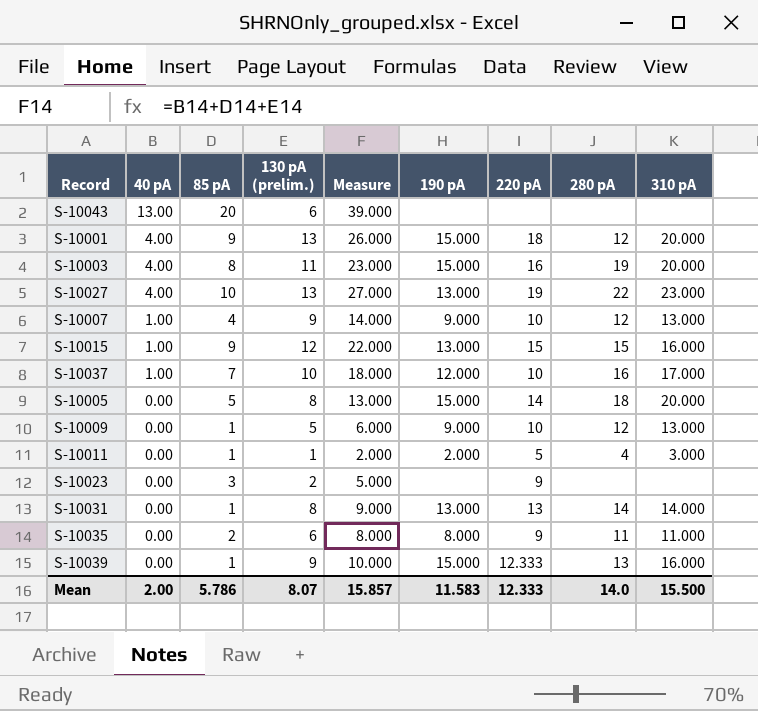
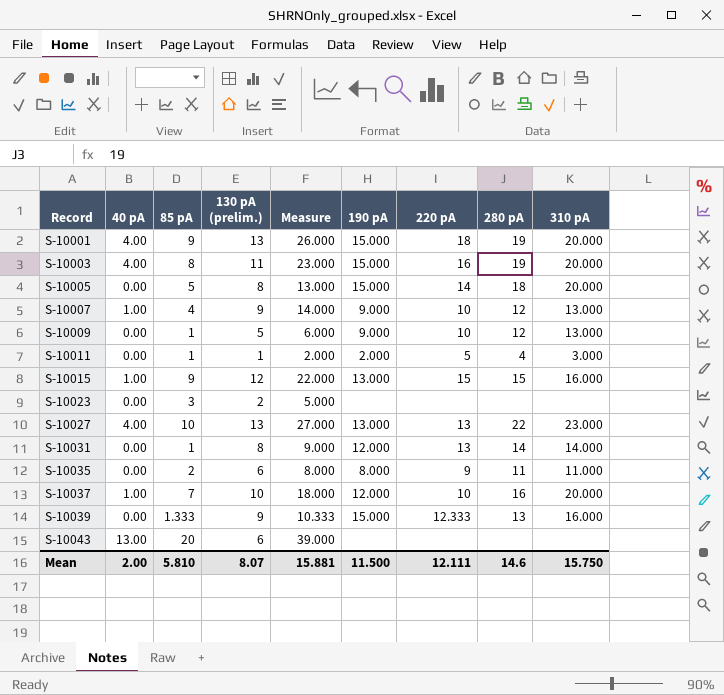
row order: 40 pA descending -> Record ascending
S-10001 | 280 pA: 12 -> 19
S-10023 | 220 pA: 9 -> none
S-10027 | 220 pA: 19 -> 13
S-10031 | 190 pA: 13.000 -> 12.000
S-10037 | 310 pA: 17.000 -> 20.000
S-10039 | 85 pA: 1 -> 1.333
S-10039 | Measure: 10.000 -> 10.333
Mean | 85 pA: 5.786 -> 5.810
Mean | Measure: 15.857 -> 15.881
Mean | 190 pA: 11.583 -> 11.500
Mean | 220 pA: 12.333 -> 12.111
Mean | 280 pA: 14.0 -> 14.6
Mean | 310 pA: 15.500 -> 15.750

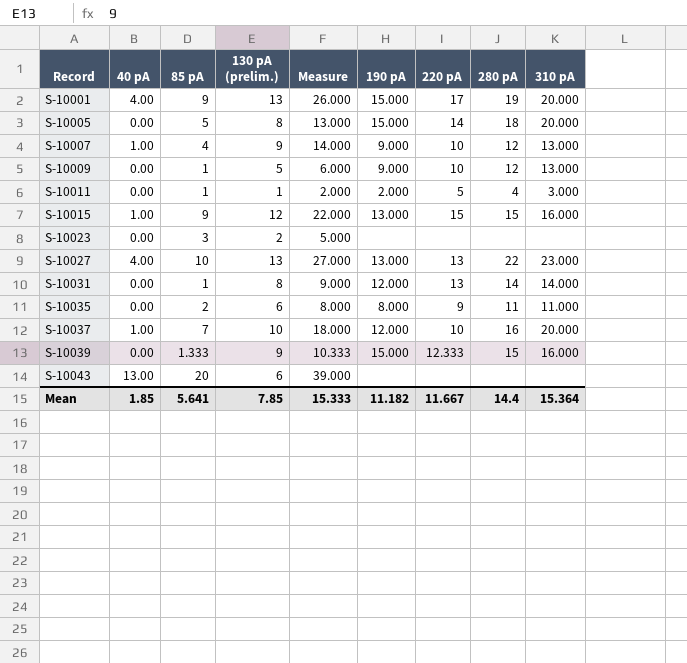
row S-10003: 4.00 | 8 | 11 | 23.000 | 15.000 | 16 | 19 | 20.000 -> none
S-10001 | 220 pA: 18 -> 17
S-10039 | 280 pA: 13 -> 15
Mean | 40 pA: 2.00 -> 1.85
Mean | 85 pA: 5.810 -> 5.641
Mean | 130 pA (prelim.): 8.07 -> 7.85
Mean | Measure: 15.881 -> 15.333
Mean | 190 pA: 11.500 -> 11.182
Mean | 220 pA: 12.111 -> 11.667
Mean | 280 pA: 14.6 -> 14.4
Mean | 310 pA: 15.750 -> 15.364

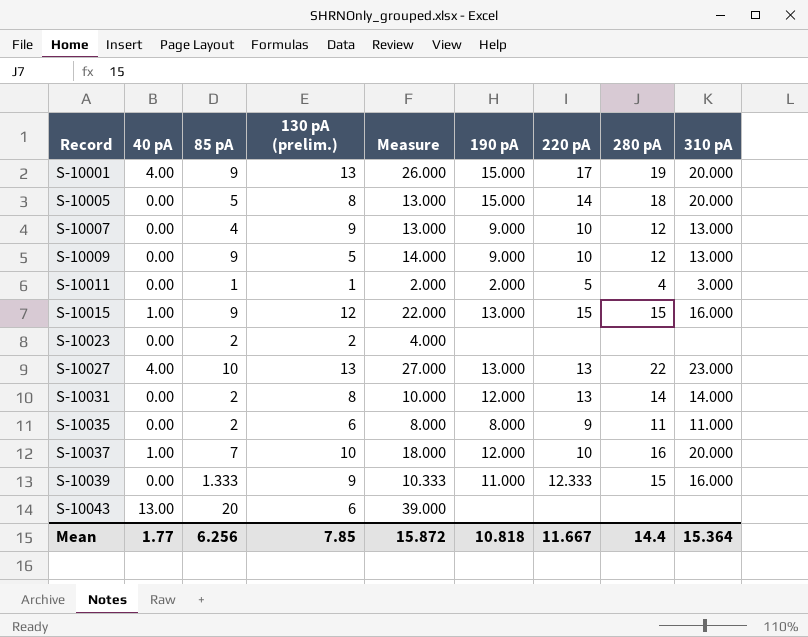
S-10007 | 40 pA: 1.00 -> 0.00
S-10007 | Measure: 14.000 -> 13.000
S-10009 | 85 pA: 1 -> 9
S-10009 | Measure: 6.000 -> 14.000
S-10023 | 85 pA: 3 -> 2
S-10023 | Measure: 5.000 -> 4.000
S-10031 | 85 pA: 1 -> 2
S-10031 | Measure: 9.000 -> 10.000
S-10039 | 190 pA: 15.000 -> 11.000
Mean | 40 pA: 1.85 -> 1.77
Mean | 85 pA: 5.641 -> 6.256
Mean | Measure: 15.333 -> 15.872
Mean | 190 pA: 11.182 -> 10.818

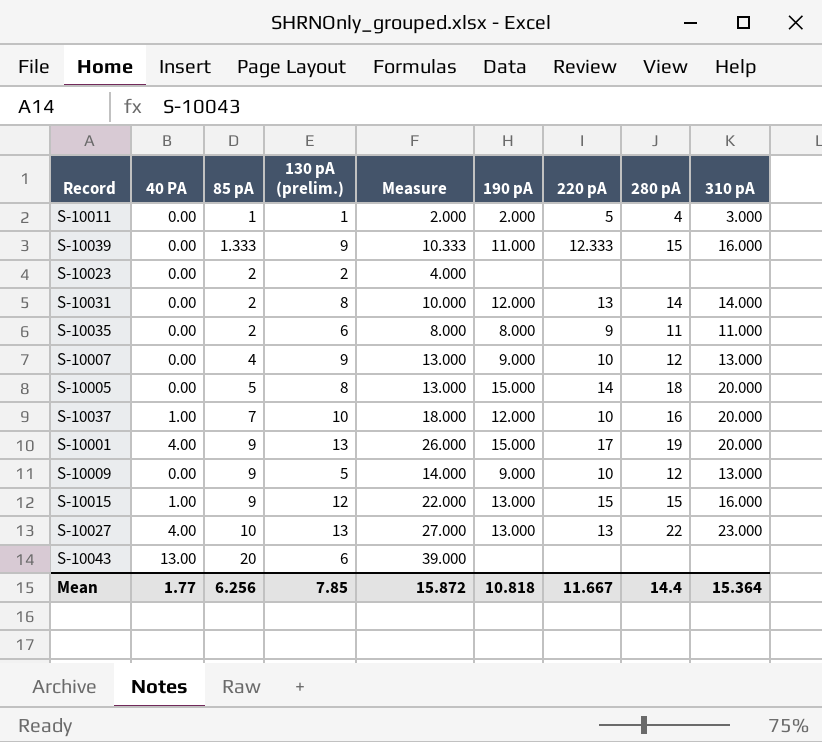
row order: Record ascending -> 85 pA ascending
column name: 40 pA -> 40 PA

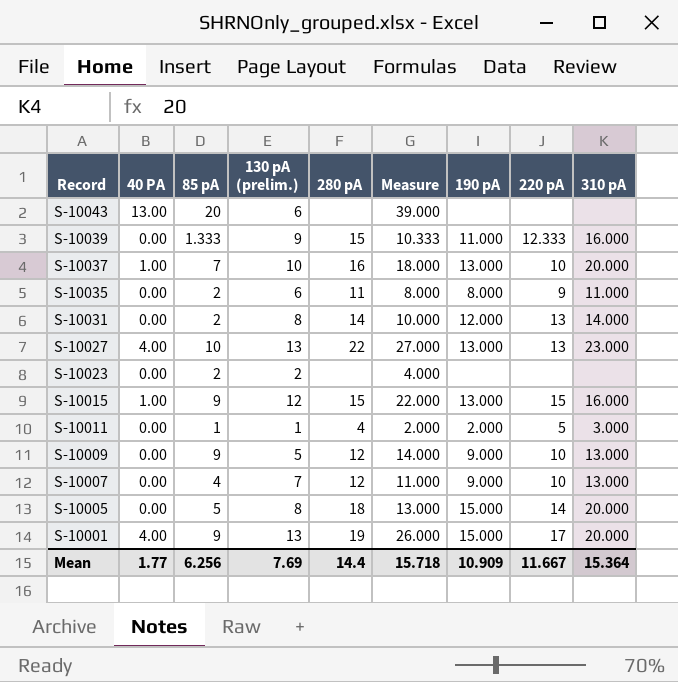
row order: 85 pA ascending -> Record descending
column 280 pA | position: 8 -> 5
S-10037 | 190 pA: 12.000 -> 13.000
S-10007 | 130 pA (prelim.): 9 -> 7
S-10007 | Measure: 13.000 -> 11.000
Mean | 130 pA (prelim.): 7.85 -> 7.69
Mean | Measure: 15.872 -> 15.718
Mean | 190 pA: 10.818 -> 10.909

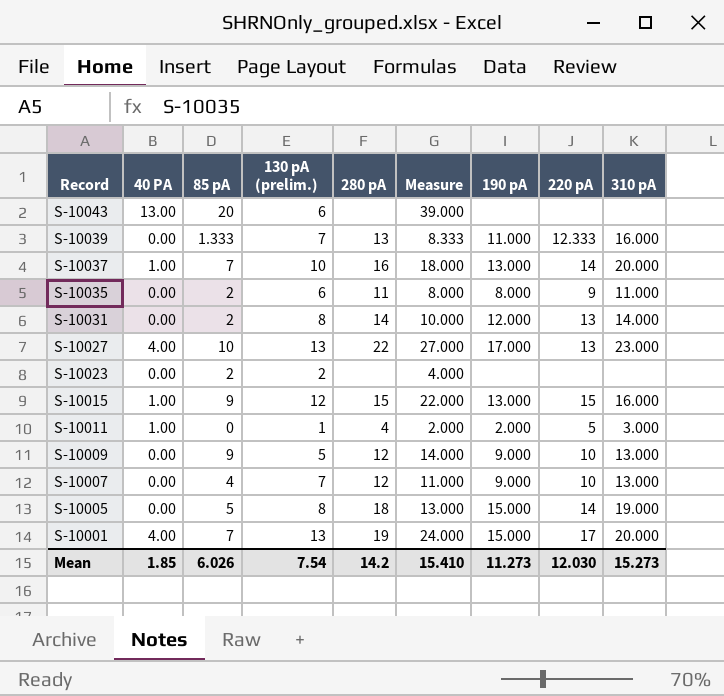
S-10039 | 130 pA (prelim.): 9 -> 7
S-10039 | 280 pA: 15 -> 13
S-10039 | Measure: 10.333 -> 8.333
S-10037 | 220 pA: 10 -> 14
S-10027 | 190 pA: 13.000 -> 17.000
S-10011 | 40 PA: 0.00 -> 1.00
S-10011 | 85 pA: 1 -> 0
S-10005 | 310 pA: 20.000 -> 19.000
S-10001 | 85 pA: 9 -> 7
S-10001 | Measure: 26.000 -> 24.000
Mean | 40 PA: 1.77 -> 1.85
Mean | 85 pA: 6.256 -> 6.026
Mean | 130 pA (prelim.): 7.69 -> 7.54
Mean | 280 pA: 14.4 -> 14.2
Mean | Measure: 15.718 -> 15.410
Mean | 190 pA: 10.909 -> 11.273
Mean | 220 pA: 11.667 -> 12.030
Mean | 310 pA: 15.364 -> 15.273

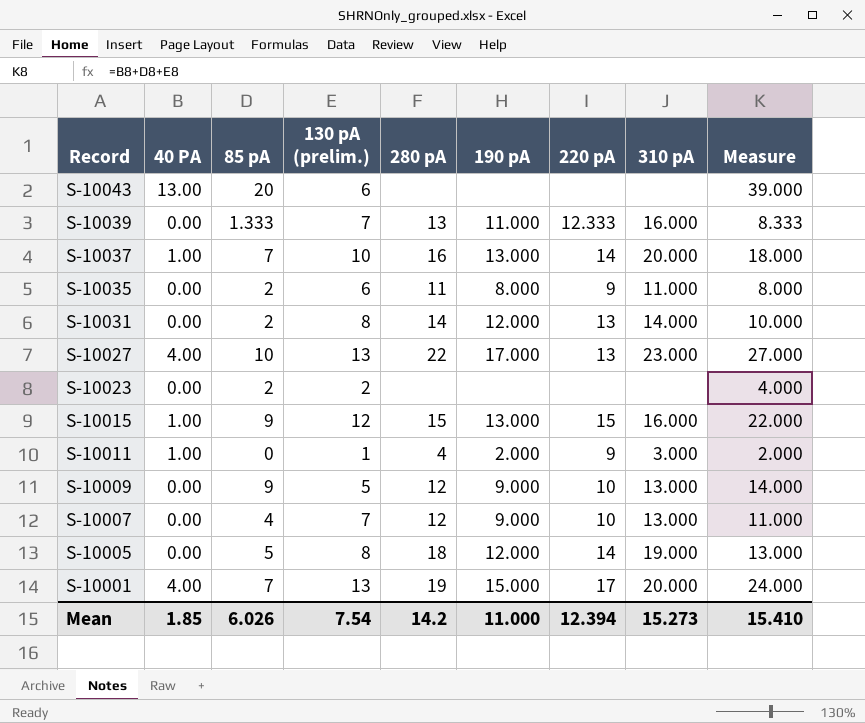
column Measure | position: 6 -> 9
S-10011 | 220 pA: 5 -> 9
S-10005 | 190 pA: 15.000 -> 12.000
Mean | 190 pA: 11.273 -> 11.000
Mean | 220 pA: 12.030 -> 12.394

